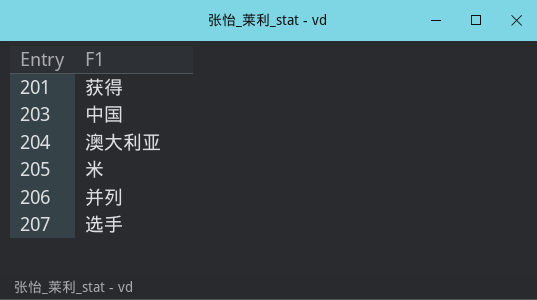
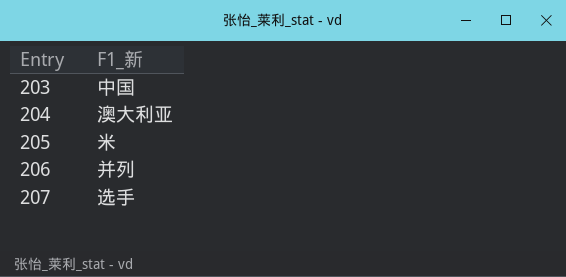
column name: F1 -> F1_新
row 201: 获得 -> none

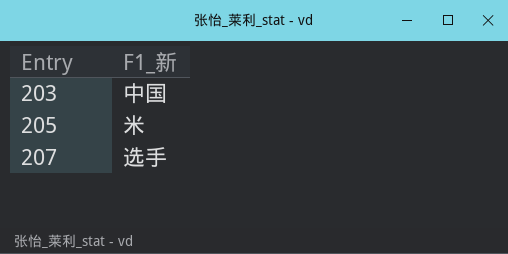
row 204: 澳大利亚 -> none
row 206: 并列 -> none

